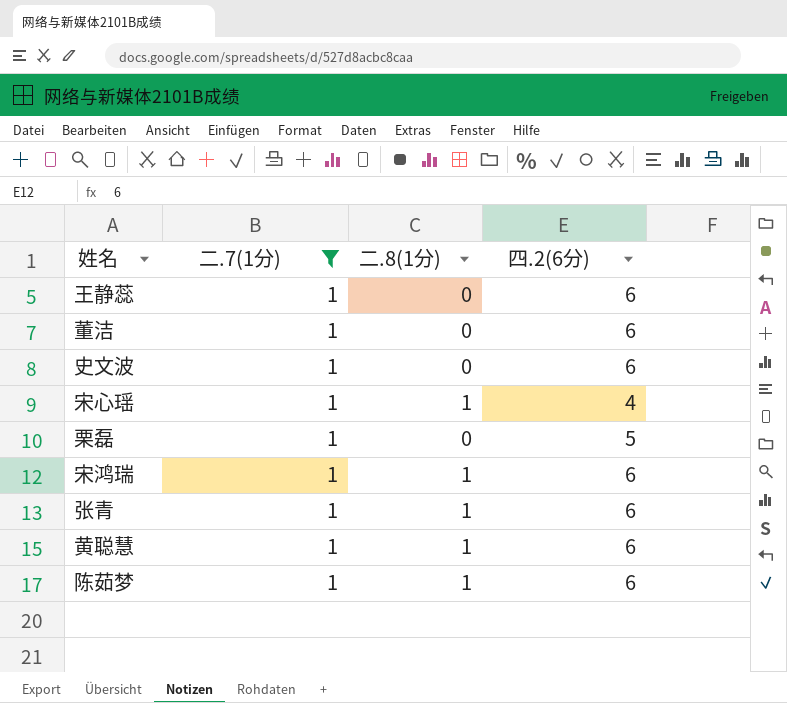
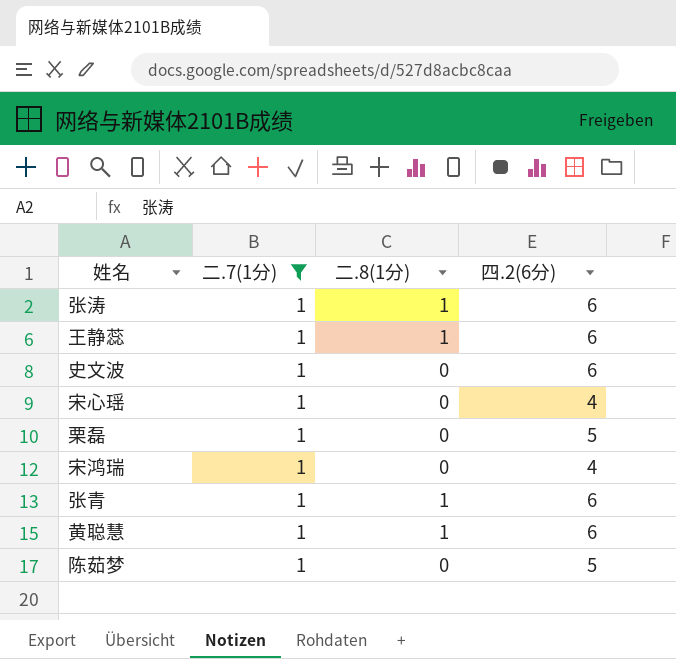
row 董洁: 1 | 0 | 6 -> none
row 张涛: none -> 1 | 1 | 6
王静蕊 | 二.8(1分): 0 -> 1
宋心瑶 | 二.8(1分): 1 -> 0
宋鸿瑞 | 二.8(1分): 1 -> 0
宋鸿瑞 | 四.2(6分): 6 -> 4
陈茹梦 | 二.8(1分): 1 -> 0
陈茹梦 | 四.2(6分): 6 -> 5

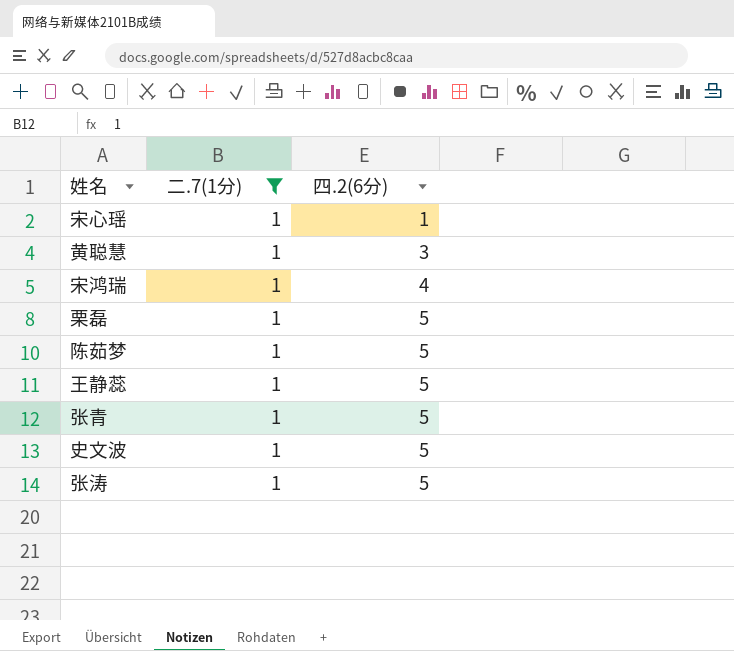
row order: none -> 四.2(6分) ascending
column 二.8(1分) | position: 3 -> none
宋心瑶 | 四.2(6分): 4 -> 1
黄聪慧 | 四.2(6分): 6 -> 3
王静蕊 | 四.2(6分): 6 -> 5
张青 | 四.2(6分): 6 -> 5
史文波 | 四.2(6分): 6 -> 5
张涛 | 四.2(6分): 6 -> 5

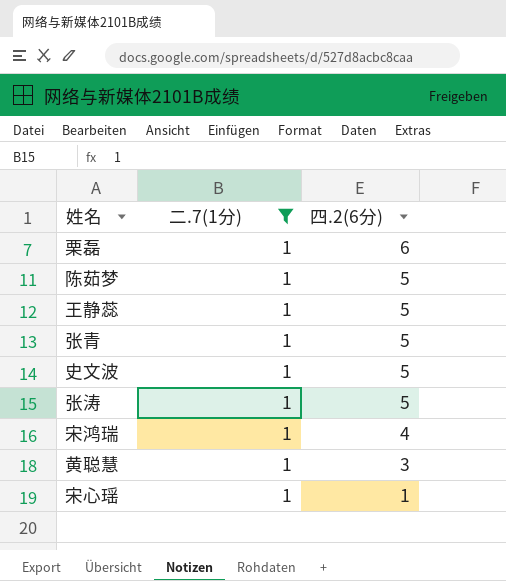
row order: 四.2(6分) ascending -> 四.2(6分) descending
栗磊 | 四.2(6分): 5 -> 6

